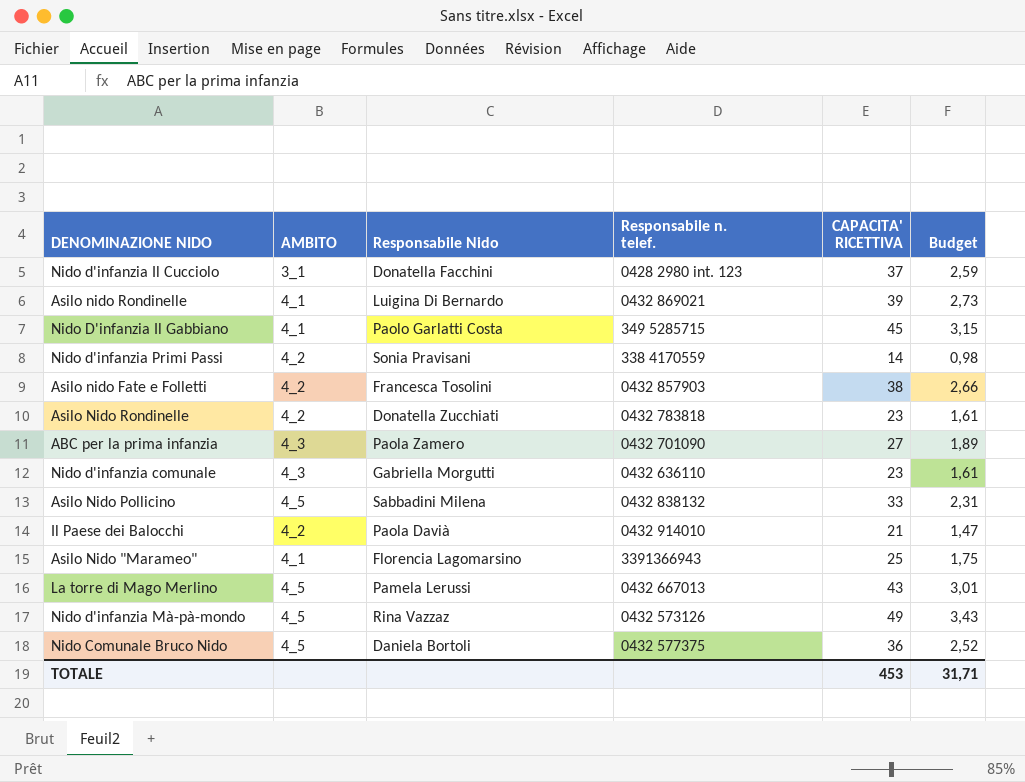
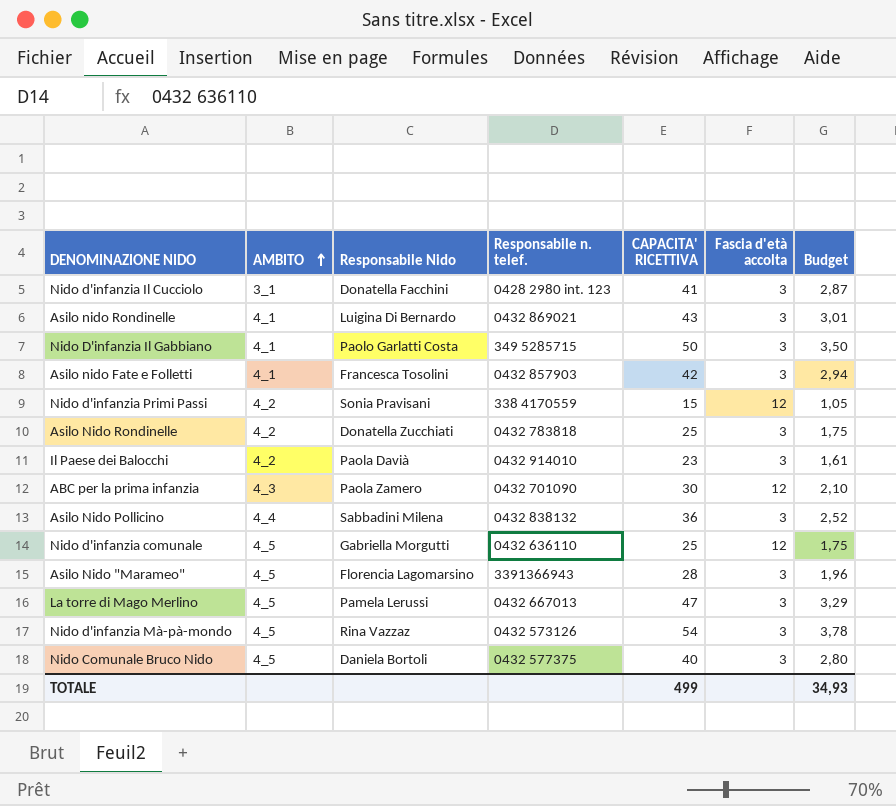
row order: none -> AMBITO ascending
column Fascia d'età accolta | position: none -> 6
Nido d'infanzia Il Cucciolo | CAPACITA' RICETTIVA: 37 -> 41
Nido d'infanzia Il Cucciolo | Budget: 2,59 -> 2,87
Asilo nido Rondinelle | CAPACITA' RICETTIVA: 39 -> 43
Asilo nido Rondinelle | Budget: 2,73 -> 3,01
Nido D'infanzia Il Gabbiano | CAPACITA' RICETTIVA: 45 -> 50
Nido D'infanzia Il Gabbiano | Budget: 3,15 -> 3,50
Asilo nido Fate e Folletti | AMBITO: 4_2 -> 4_1
Asilo nido Fate e Folletti | CAPACITA' RICETTIVA: 38 -> 42
Asilo nido Fate e Folletti | Budget: 2,66 -> 2,94
Nido d'infanzia Primi Passi | CAPACITA' RICETTIVA: 14 -> 15
Nido d'infanzia Primi Passi | Budget: 0,98 -> 1,05
Asilo Nido Rondinelle | CAPACITA' RICETTIVA: 23 -> 25
Asilo Nido Rondinelle | Budget: 1,61 -> 1,75
Il Paese dei Balocchi | CAPACITA' RICETTIVA: 21 -> 23
Il Paese dei Balocchi | Budget: 1,47 -> 1,61
ABC per la prima infanzia | CAPACITA' RICETTIVA: 27 -> 30
ABC per la prima infanzia | Budget: 1,89 -> 2,10
Asilo Nido Pollicino | AMBITO: 4_5 -> 4_4
Asilo Nido Pollicino | CAPACITA' RICETTIVA: 33 -> 36
Asilo Nido Pollicino | Budget: 2,31 -> 2,52
Nido d'infanzia comunale | AMBITO: 4_3 -> 4_5
Nido d'infanzia comunale | CAPACITA' RICETTIVA: 23 -> 25
Nido d'infanzia comunale | Budget: 1,61 -> 1,75
Asilo Nido "Marameo" | AMBITO: 4_1 -> 4_5
Asilo Nido "Marameo" | CAPACITA' RICETTIVA: 25 -> 28
Asilo Nido "Marameo" | Budget: 1,75 -> 1,96
La torre di Mago Merlino | CAPACITA' RICETTIVA: 43 -> 47
La torre di Mago Merlino | Budget: 3,01 -> 3,29
Nido d'infanzia Mà-pà-mondo | CAPACITA' RICETTIVA: 49 -> 54
Nido d'infanzia Mà-pà-mondo | Budget: 3,43 -> 3,78
Nido Comunale Bruco Nido | CAPACITA' RICETTIVA: 36 -> 40
Nido Comunale Bruco Nido | Budget: 2,52 -> 2,80
TOTALE | CAPACITA' RICETTIVA: 453 -> 499
TOTALE | Budget: 31,71 -> 34,93

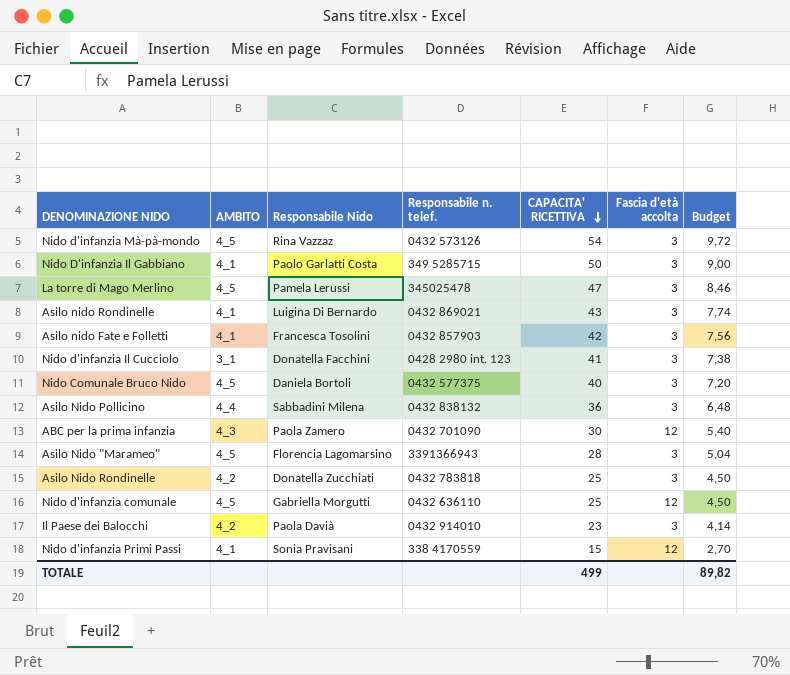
row order: AMBITO ascending -> CAPACITA' RICETTIVA descending
column Budget | formula: [CAPACITA' RICETTIVA] * 0,07 -> [CAPACITA' RICETTIVA] * 0,18
La torre di Mago Merlino | Responsabile n. telef.: 0432 667013 -> 345025478
Nido d'infanzia Primi Passi | AMBITO: 4_2 -> 4_1
TOTALE | Budget: 34,93 -> 89,82

